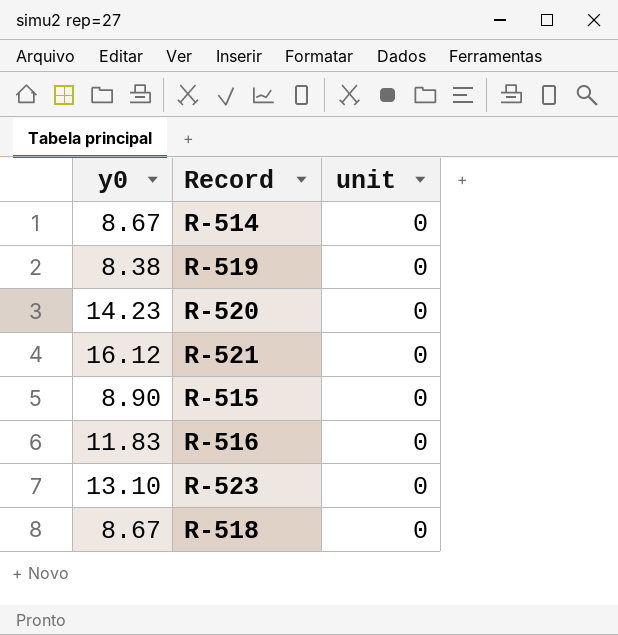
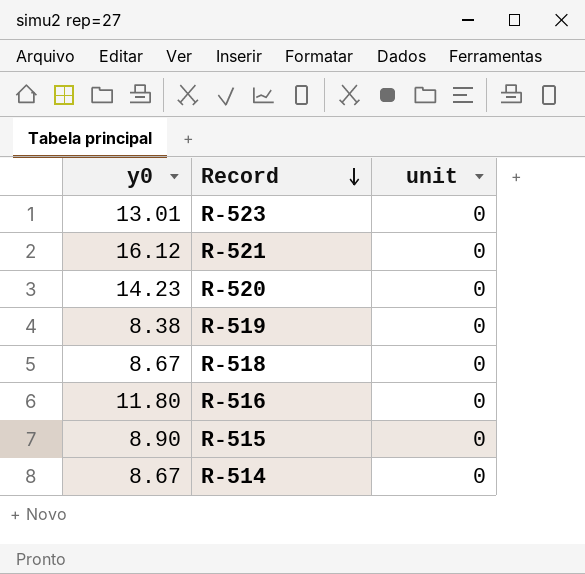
row order: none -> Record descending
R-523 | y0: 13.10 -> 13.01
R-516 | y0: 11.83 -> 11.80

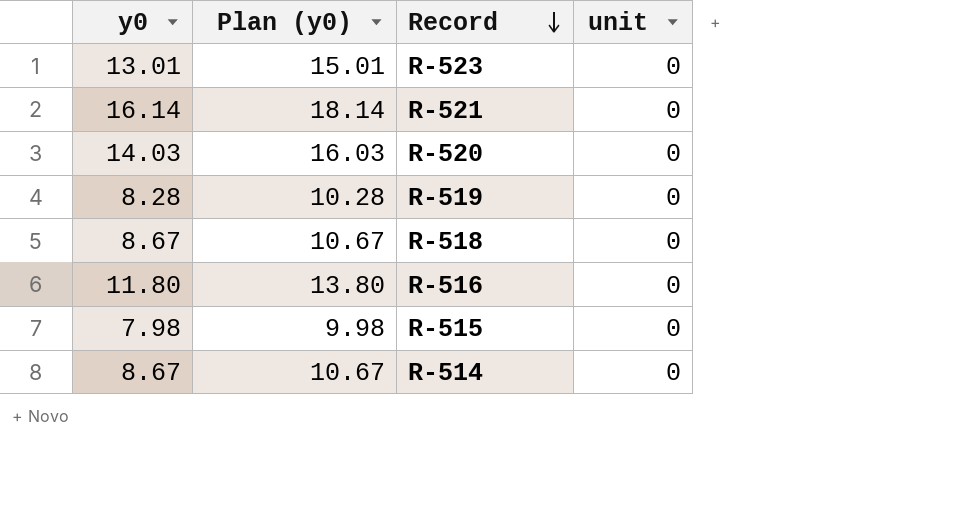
column Plan (y0) | formula: none -> [y0] + 2
R-521 | y0: 16.12 -> 16.14
R-520 | y0: 14.23 -> 14.03
R-519 | y0: 8.38 -> 8.28
R-515 | y0: 8.90 -> 7.98

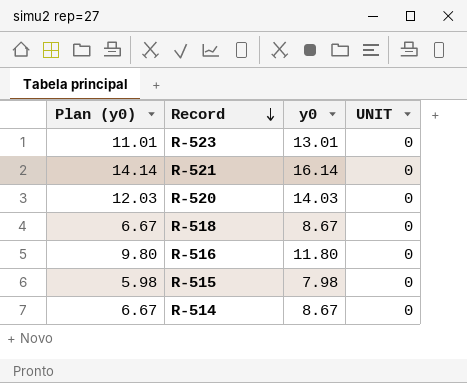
column Plan (y0) | formula: [y0] + 2 -> [y0] - 2
column y0 | position: 1 -> 3
column name: unit -> UNIT
row R-519: 8.28 | 10.28 | 0 -> none

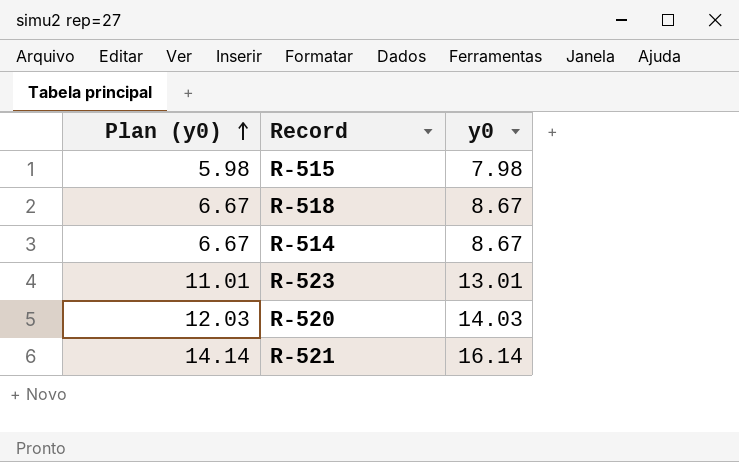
row order: Record descending -> Plan (y0) ascending
column UNIT | position: 4 -> none
row R-516: 9.80 | 11.80 | 0 -> none

